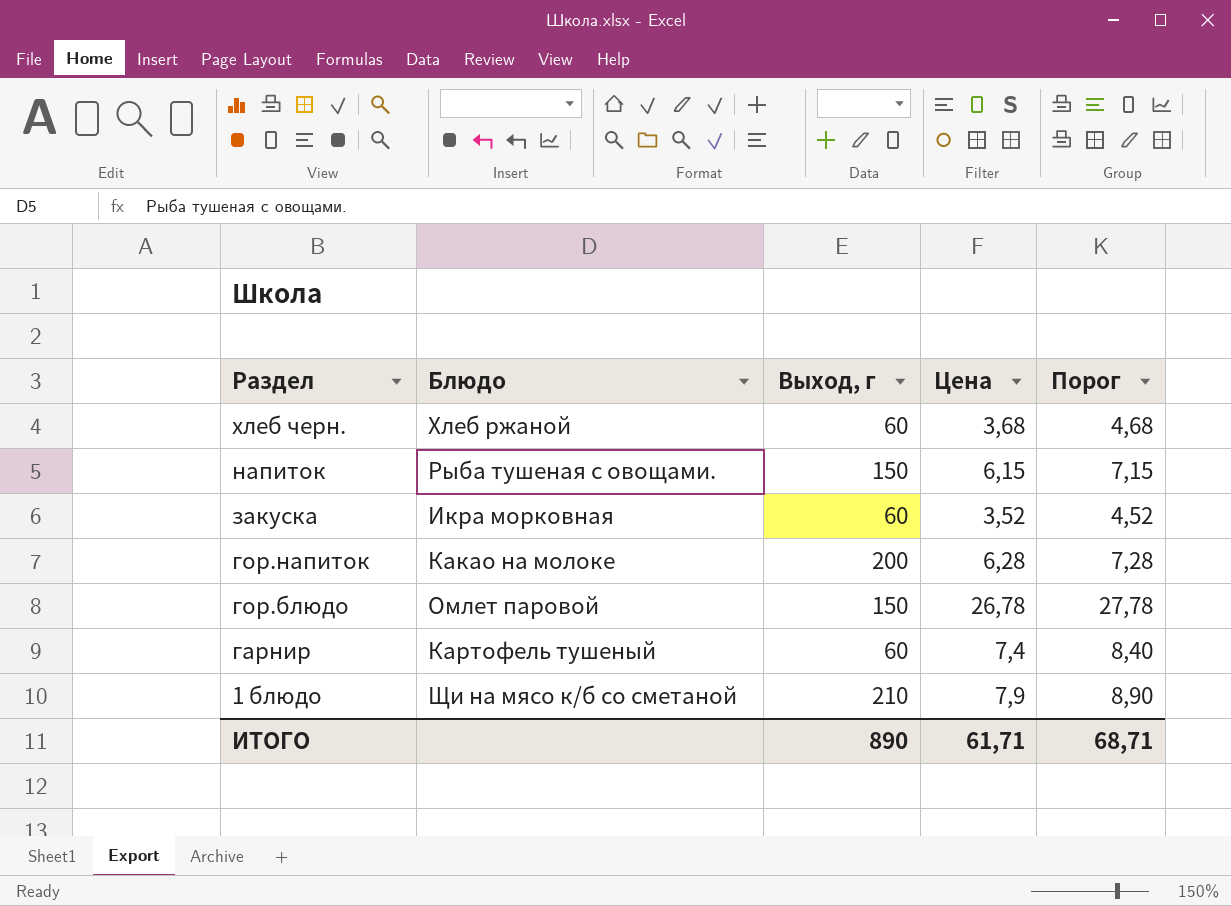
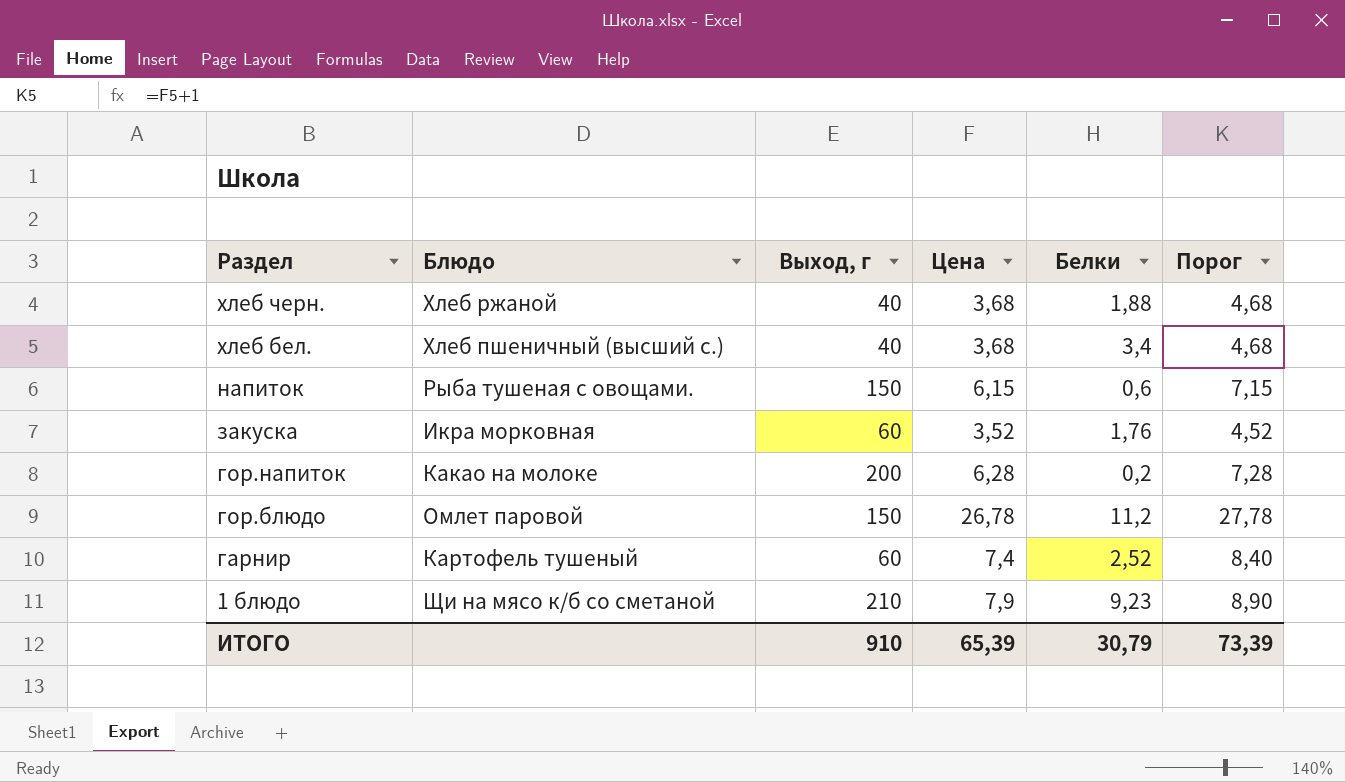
column Белки | position: none -> 5
хлеб черн. | Выход, г: 60 -> 40
row хлеб бел.: none -> Хлеб пшеничный (высший с.) | 40 | 3,68 | 3,4 | 4,68
ИТОГО | Выход, г: 890 -> 910
ИТОГО | Цена: 61,71 -> 65,39
ИТОГО | Порог: 68,71 -> 73,39

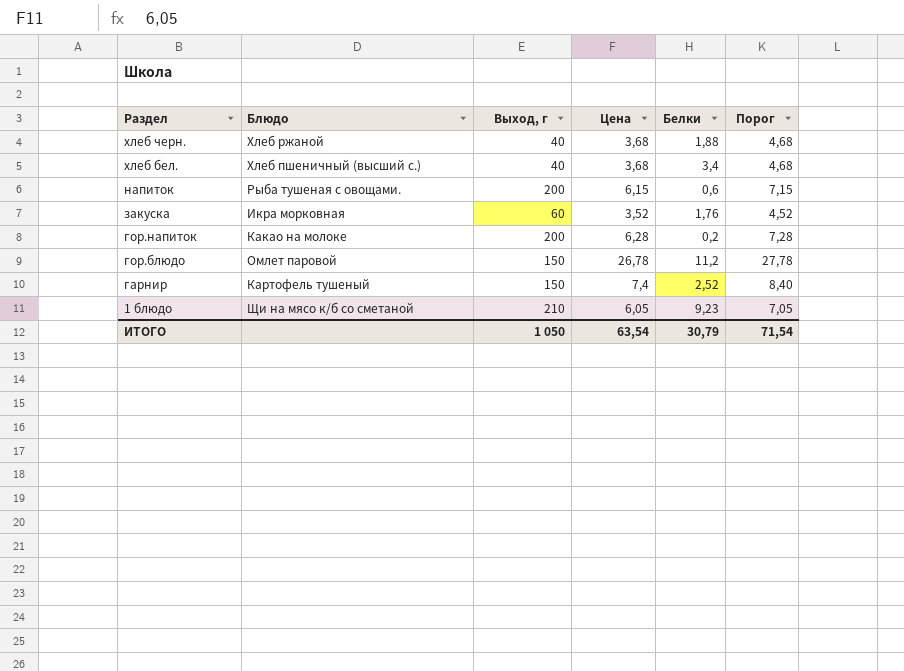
напиток | Выход, г: 150 -> 200
гарнир | Выход, г: 60 -> 150
1 блюдо | Цена: 7,9 -> 6,05
1 блюдо | Порог: 8,90 -> 7,05
ИТОГО | Выход, г: 910 -> 1 050
ИТОГО | Цена: 65,39 -> 63,54
ИТОГО | Порог: 73,39 -> 71,54

